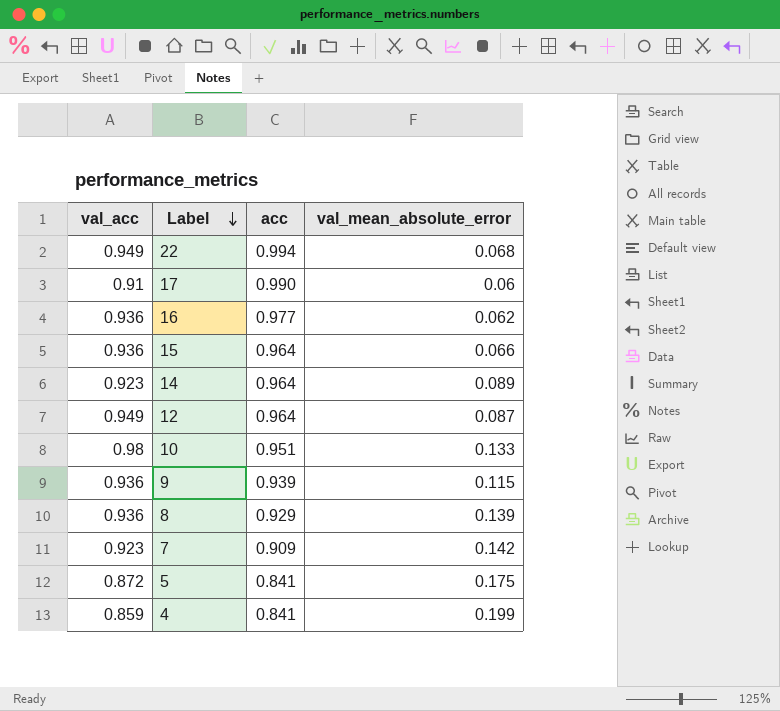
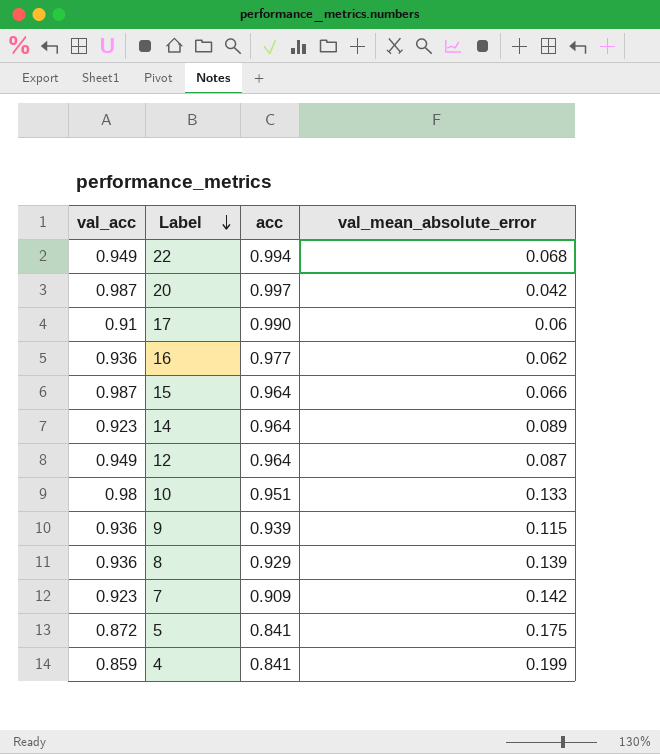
row 20: none -> 0.987 | 0.997 | 0.042
15 | val_acc: 0.936 -> 0.987

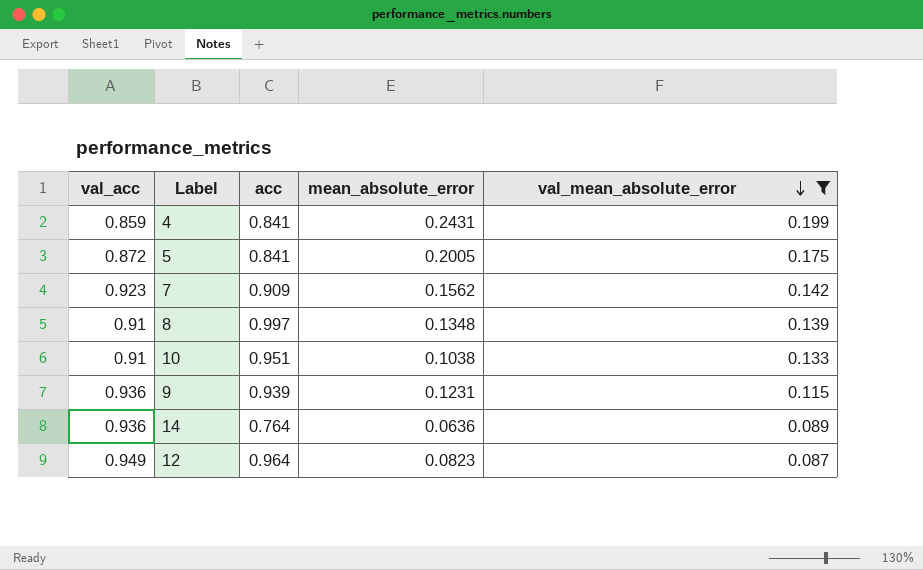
filter: none -> val_mean_absolute_error >= 0.087
row order: Label descending -> val_mean_absolute_error descending
column mean_absolute_error | position: none -> 4
8 | val_acc: 0.936 -> 0.91
8 | acc: 0.929 -> 0.997
10 | val_acc: 0.98 -> 0.91
14 | val_acc: 0.923 -> 0.936
14 | acc: 0.964 -> 0.764

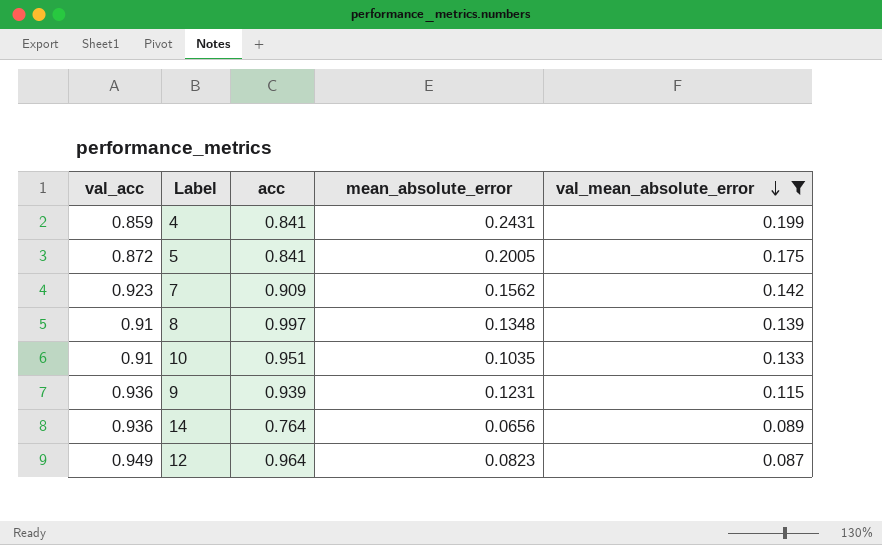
10 | mean_absolute_error: 0.1038 -> 0.1035
14 | mean_absolute_error: 0.0636 -> 0.0656

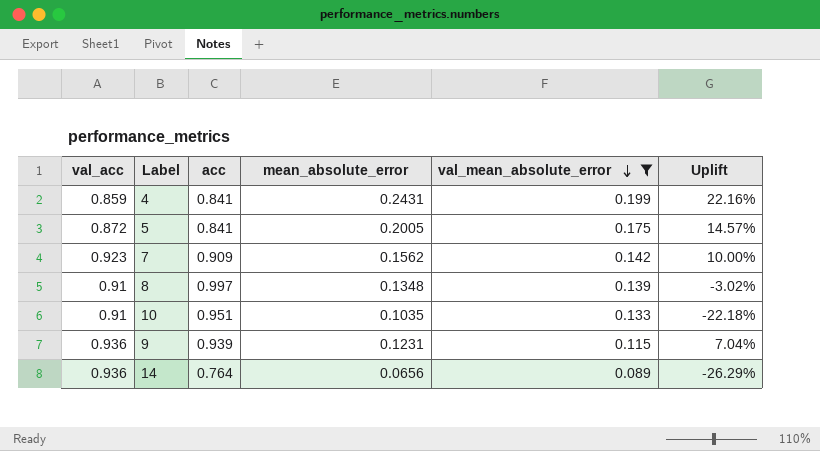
column Uplift | formula: none -> ([mean_absolute_error] - [val_mean_absolute_error]) / [val_mean_absolute_error]
row 12: 0.949 | 0.964 | 0.0823 | 0.087 -> none

